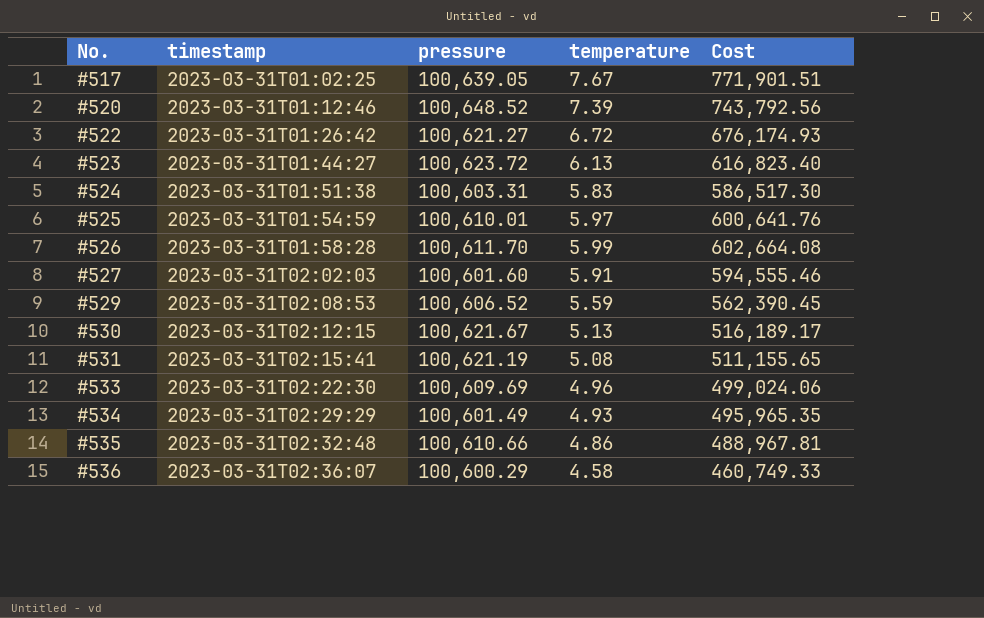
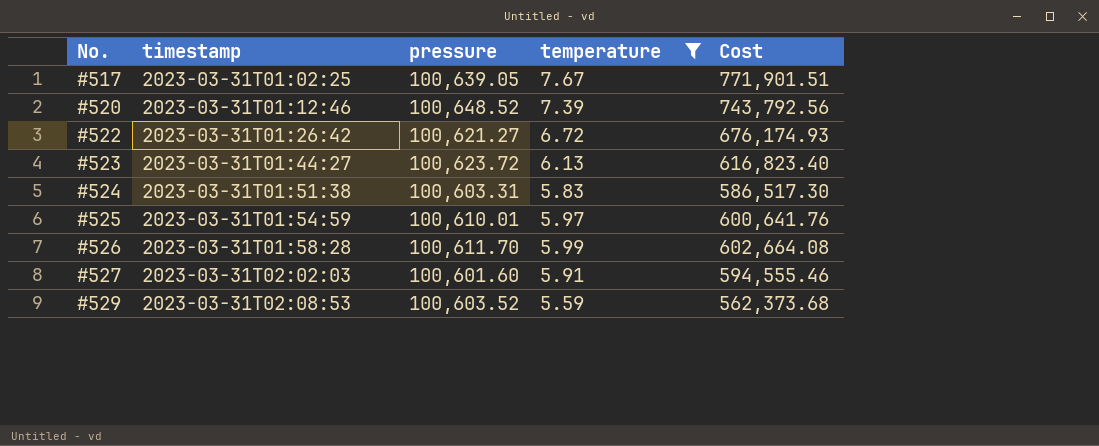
filter: none -> temperature >= 5.59
#529 | pressure: 100,606.52 -> 100,603.52
#529 | Cost: 562,390.45 -> 562,373.68

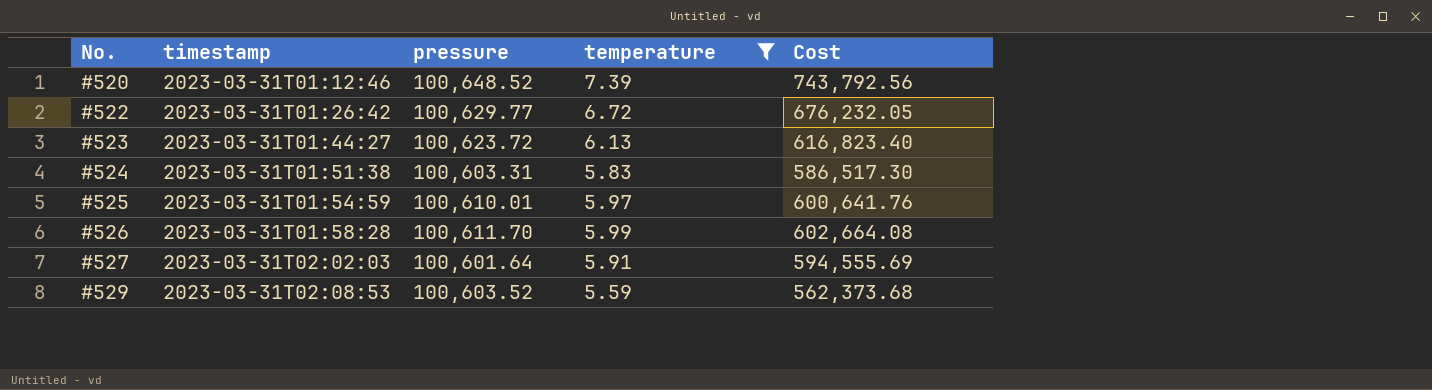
row #517: 2023-03-31T01:02:25 | 100,639.05 | 7.67 | 771,901.51 -> none
#522 | pressure: 100,621.27 -> 100,629.77
#522 | Cost: 676,174.93 -> 676,232.05
#527 | pressure: 100,601.60 -> 100,601.64
#527 | Cost: 594,555.46 -> 594,555.69

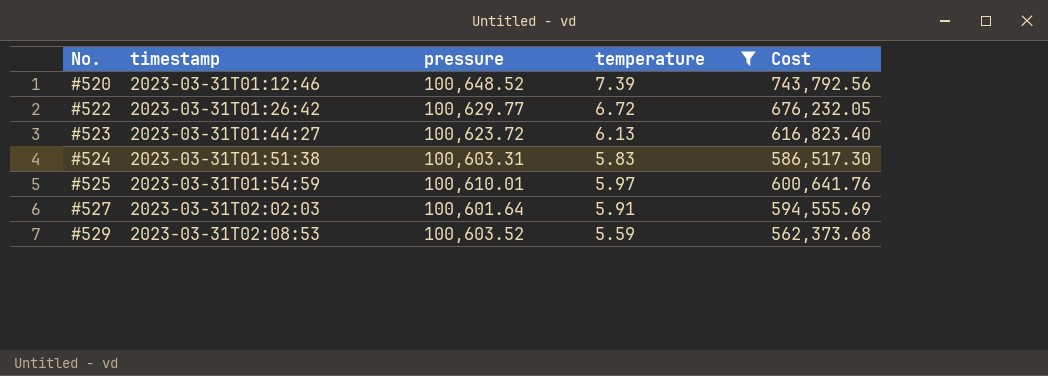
row #526: 2023-03-31T01:58:28 | 100,611.70 | 5.99 | 602,664.08 -> none

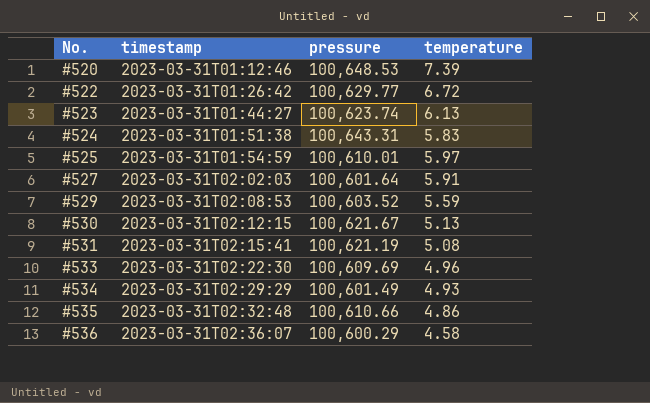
filter: temperature >= 5.59 -> none
column Cost | formula: [pressure] * [temperature] -> none
#520 | pressure: 100,648.52 -> 100,648.53
#523 | pressure: 100,623.72 -> 100,623.74
#524 | pressure: 100,603.31 -> 100,643.31

